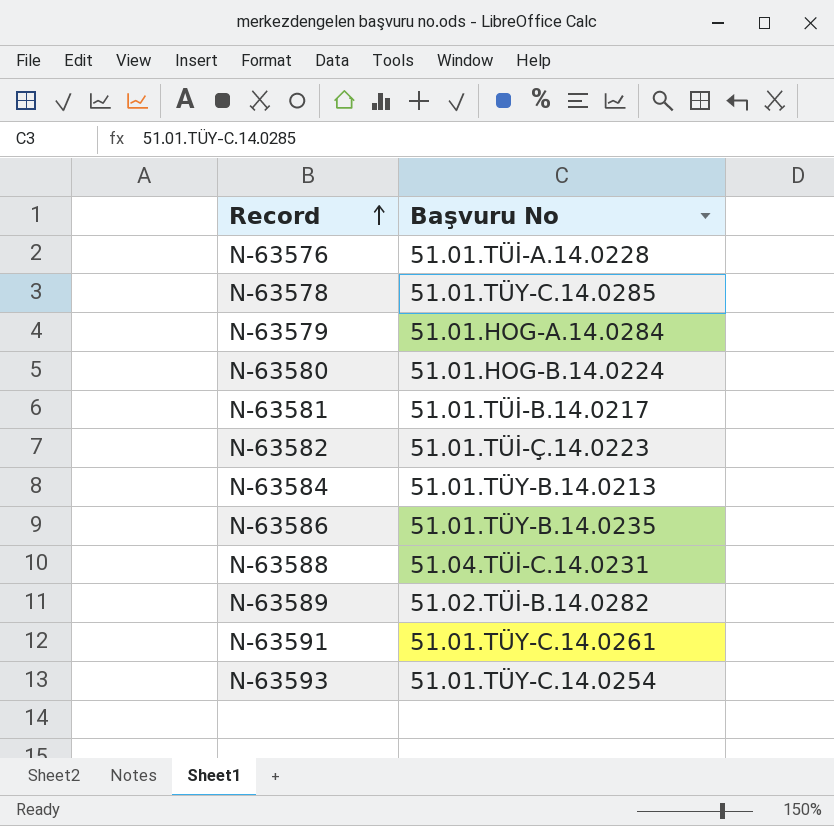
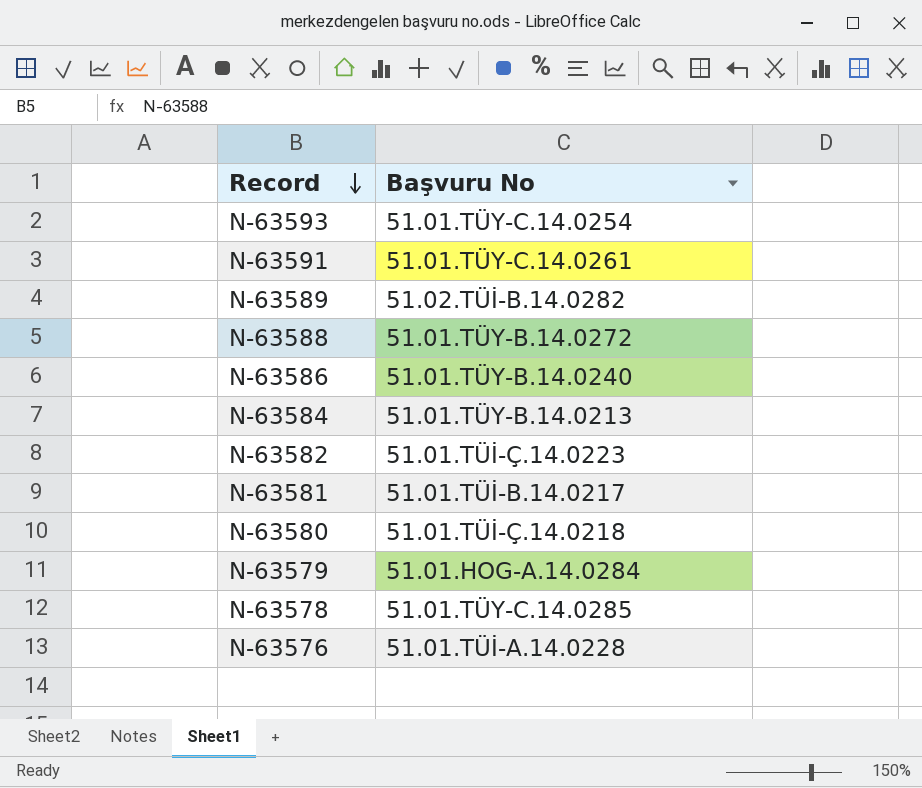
row order: Record ascending -> Record descending
N-63588 | Başvuru No: 51.04.TÜİ-C.14.0231 -> 51.01.TÜY-B.14.0272
N-63586 | Başvuru No: 51.01.TÜY-B.14.0235 -> 51.01.TÜY-B.14.0240
N-63580 | Başvuru No: 51.01.HOG-B.14.0224 -> 51.01.TÜİ-Ç.14.0218

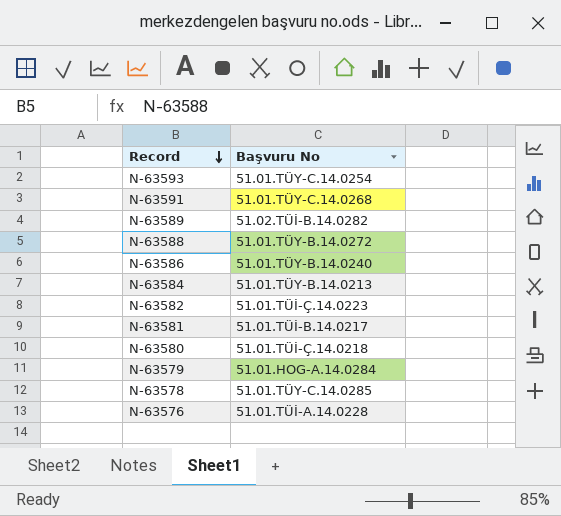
N-63591 | Başvuru No: 51.01.TÜY-C.14.0261 -> 51.01.TÜY-C.14.0268

